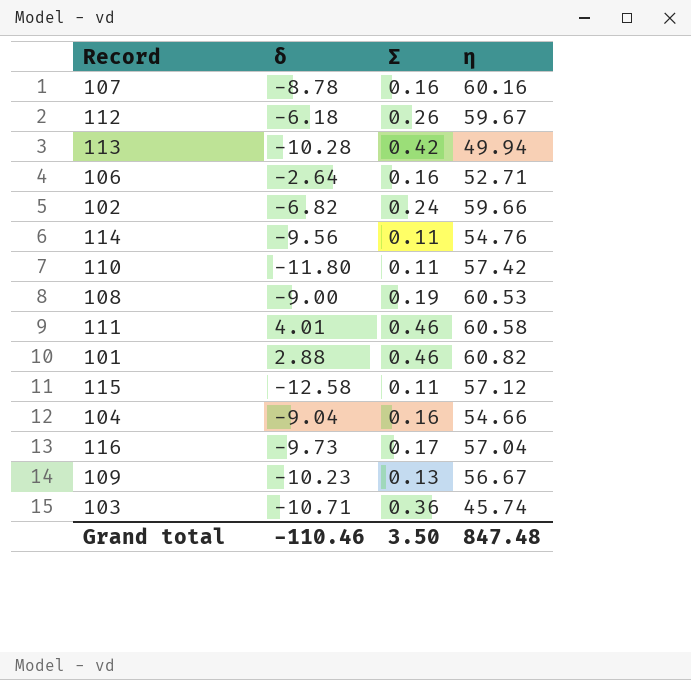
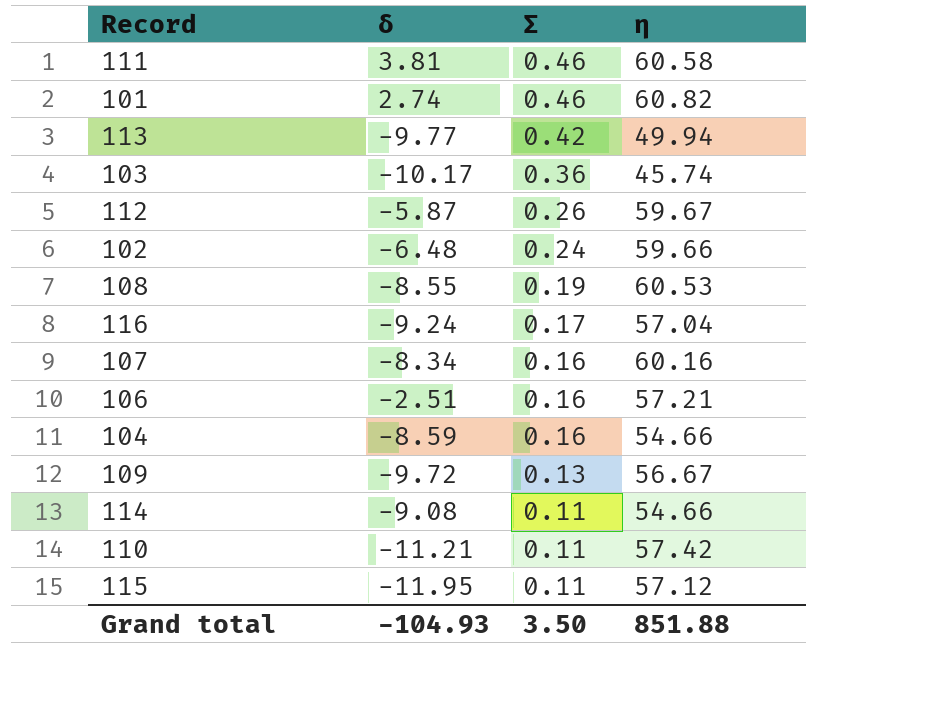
row order: none -> Σ descending
111 | δ: 4.01 -> 3.81
101 | δ: 2.88 -> 2.74
113 | δ: -10.28 -> -9.77
103 | δ: -10.71 -> -10.17
112 | δ: -6.18 -> -5.87
102 | δ: -6.82 -> -6.48
108 | δ: -9.00 -> -8.55
116 | δ: -9.73 -> -9.24
107 | δ: -8.78 -> -8.34
106 | δ: -2.64 -> -2.51
106 | η: 52.71 -> 57.21
104 | δ: -9.04 -> -8.59
109 | δ: -10.23 -> -9.72
114 | δ: -9.56 -> -9.08
114 | η: 54.76 -> 54.66
110 | δ: -11.80 -> -11.21
115 | δ: -12.58 -> -11.95
Grand total | δ: -110.46 -> -104.93
Grand total | η: 847.48 -> 851.88

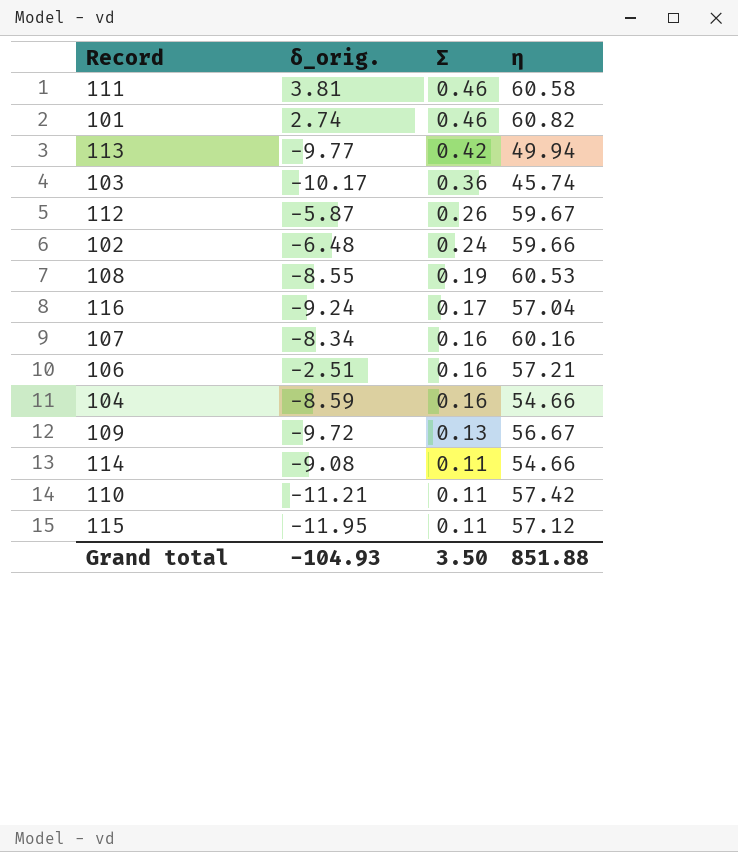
column name: δ -> δ_orig.

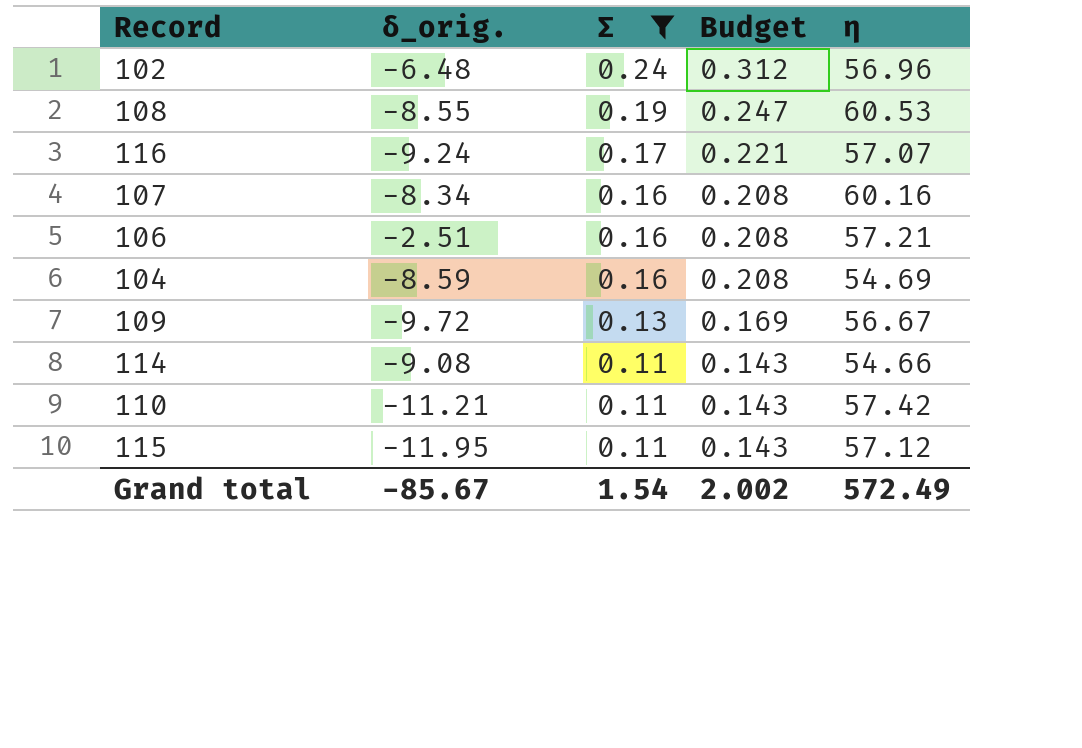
filter: none -> Σ <= 0.24
column Budget | formula: none -> [Σ] * 1.3
102 | η: 59.66 -> 56.96
116 | η: 57.04 -> 57.07
104 | η: 54.66 -> 54.69
Grand total | δ_orig.: -104.93 -> -85.67
Grand total | Σ: 3.50 -> 1.54
Grand total | η: 851.88 -> 572.49

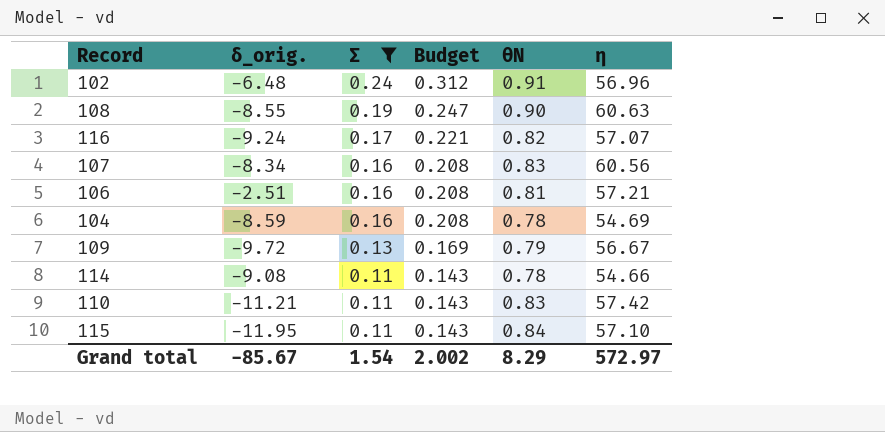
column θN | position: none -> 5
108 | η: 60.53 -> 60.63
107 | η: 60.16 -> 60.56
115 | η: 57.12 -> 57.10
Grand total | η: 572.49 -> 572.97

